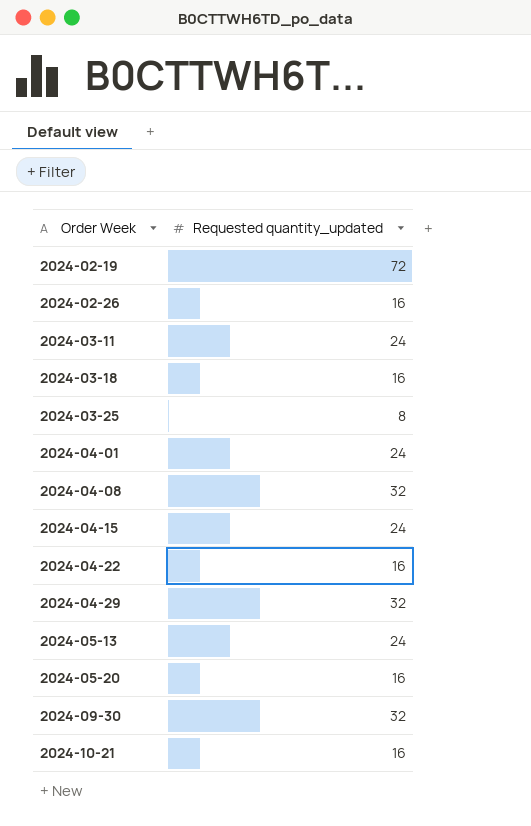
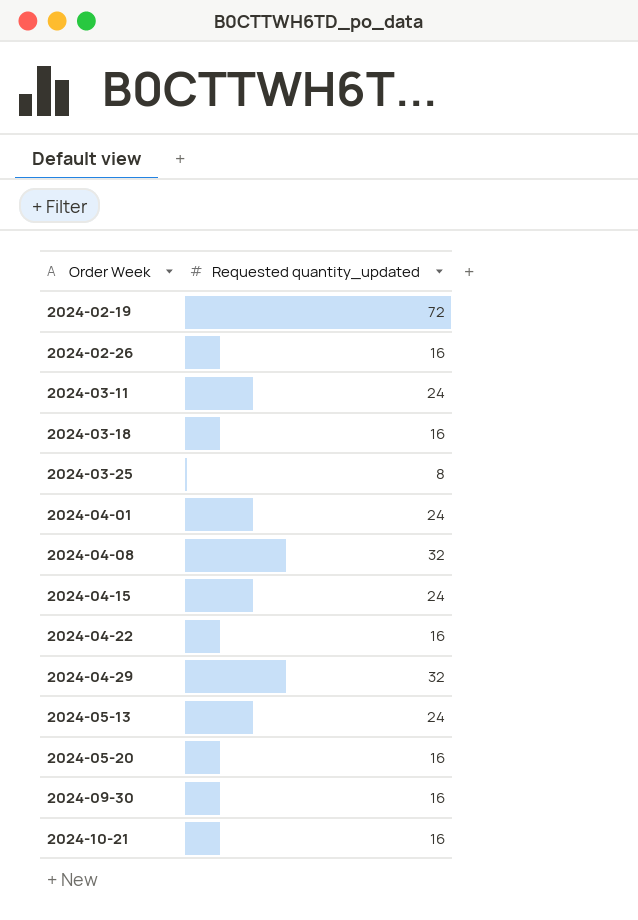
2024-09-30 | Requested quantity_updated: 32 -> 16

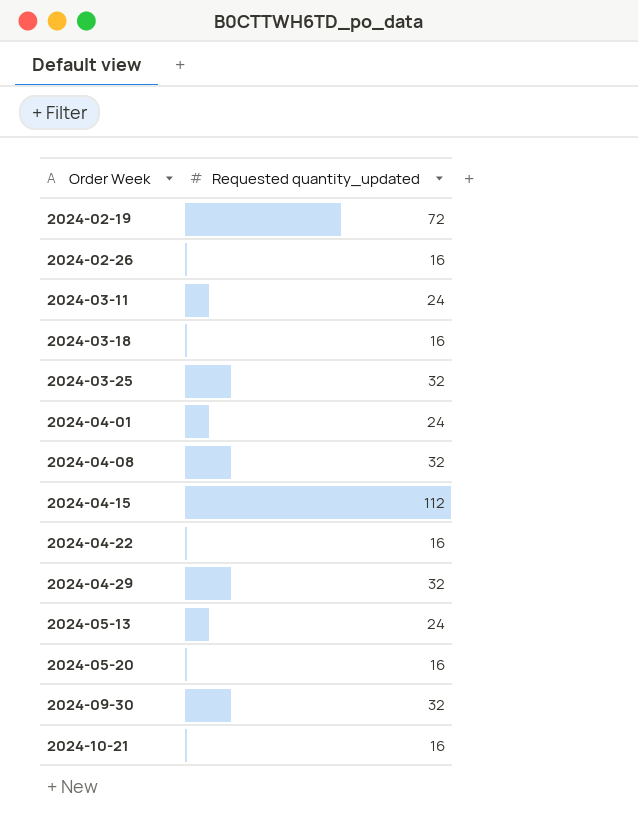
2024-03-25 | Requested quantity_updated: 8 -> 32
2024-04-15 | Requested quantity_updated: 24 -> 112
2024-09-30 | Requested quantity_updated: 16 -> 32

